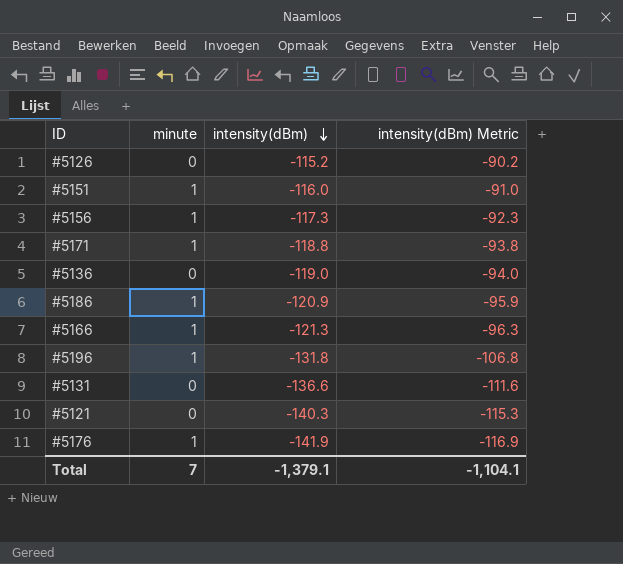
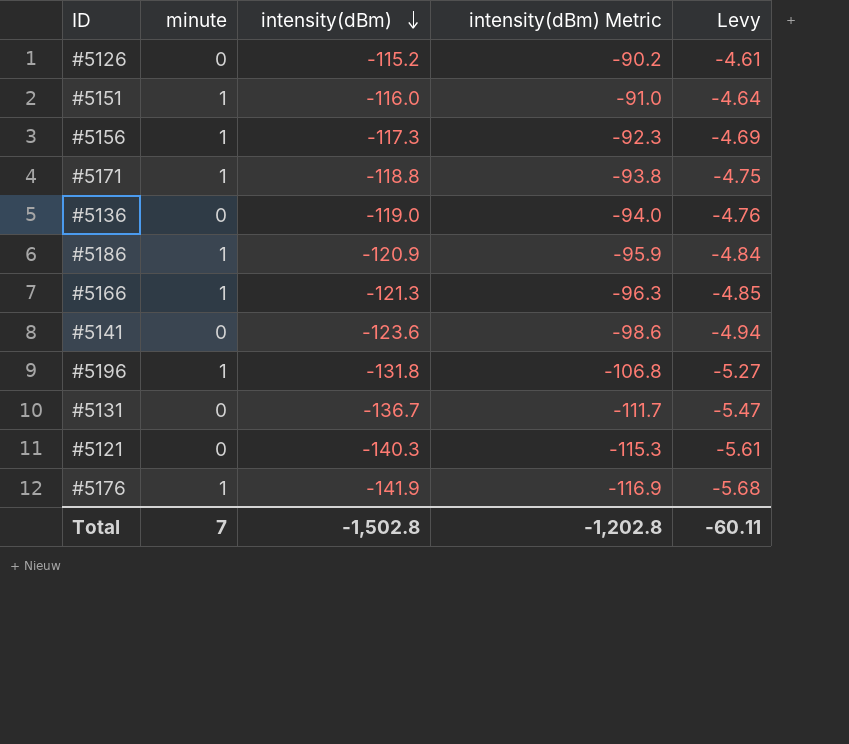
column Levy | formula: none -> [intensity(dBm)] * 0.04
row #5141: none -> 0 | -123.6 | -98.6 | -4.94
#5131 | intensity(dBm): -136.6 -> -136.7
#5131 | intensity(dBm) Metric: -111.6 -> -111.7
Total | intensity(dBm): -1,379.1 -> -1,502.8
Total | intensity(dBm) Metric: -1,104.1 -> -1,202.8

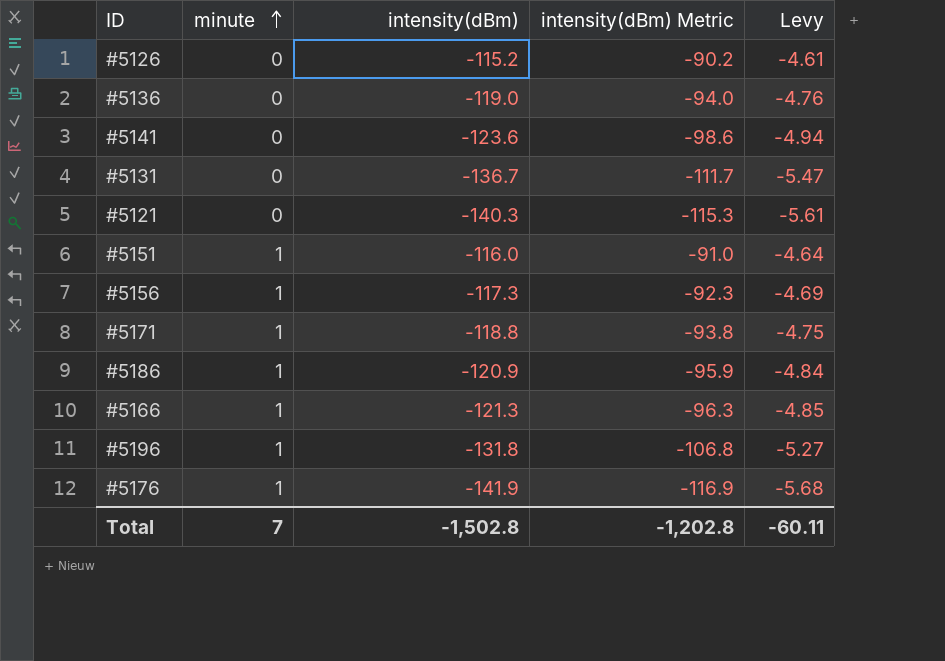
row order: intensity(dBm) descending -> minute ascending

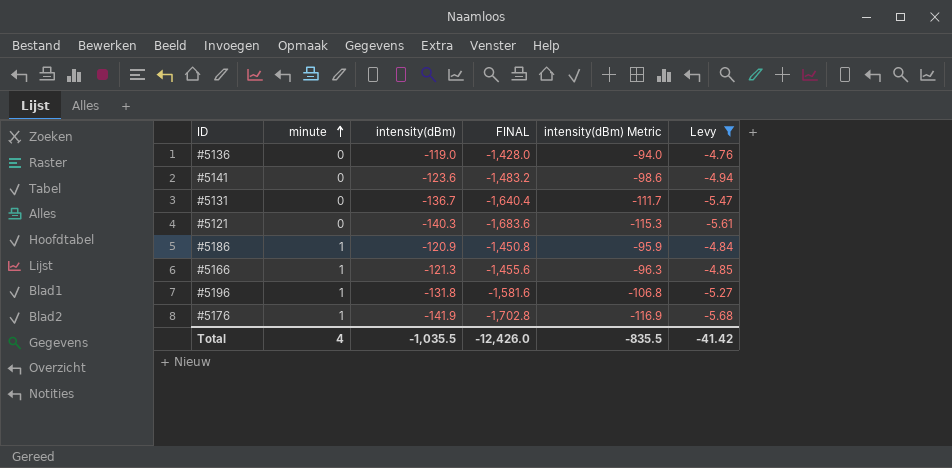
filter: none -> Levy <= -4.76
column FINAL | formula: none -> [intensity(dBm)] * 12
Total | minute: 7 -> 4
Total | intensity(dBm): -1,502.8 -> -1,035.5
Total | intensity(dBm) Metric: -1,202.8 -> -835.5
Total | Levy: -60.11 -> -41.42

